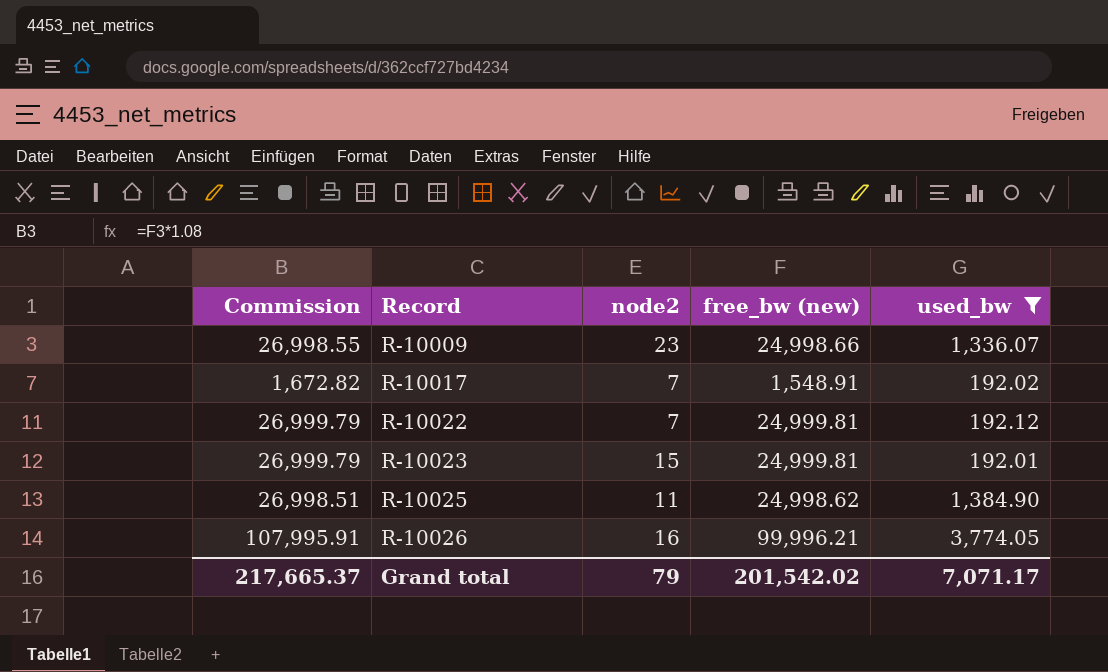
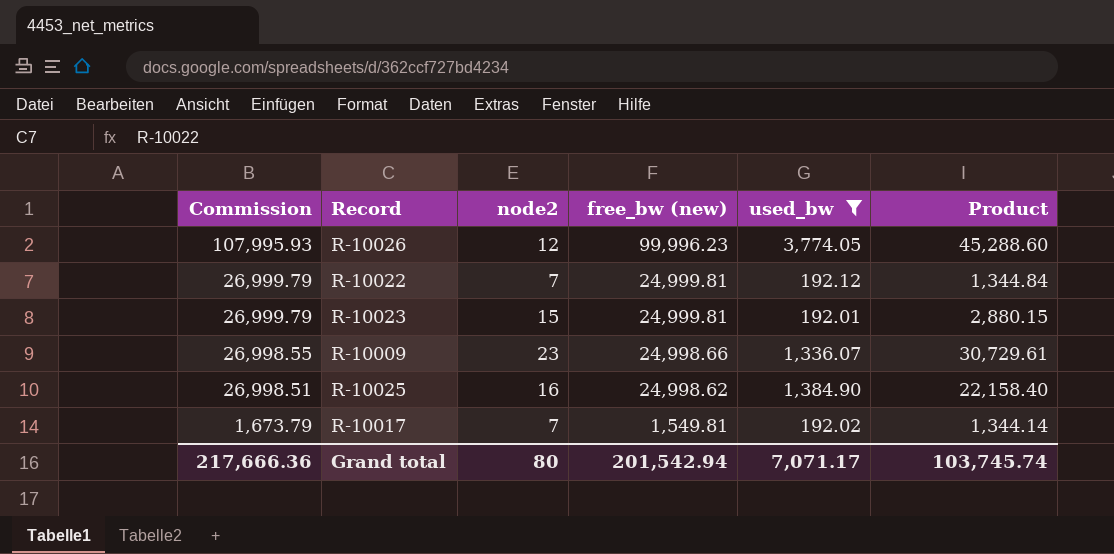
row order: Record ascending -> Commission descending
column Product | formula: none -> [node2] * [used_bw]
R-10026 | Commission: 107,995.91 -> 107,995.93
R-10026 | node2: 16 -> 12
R-10026 | free_bw (new): 99,996.21 -> 99,996.23
R-10025 | node2: 11 -> 16
R-10017 | Commission: 1,672.82 -> 1,673.79
R-10017 | free_bw (new): 1,548.91 -> 1,549.81
Grand total | Commission: 217,665.37 -> 217,666.36
Grand total | node2: 79 -> 80
Grand total | free_bw (new): 201,542.02 -> 201,542.94

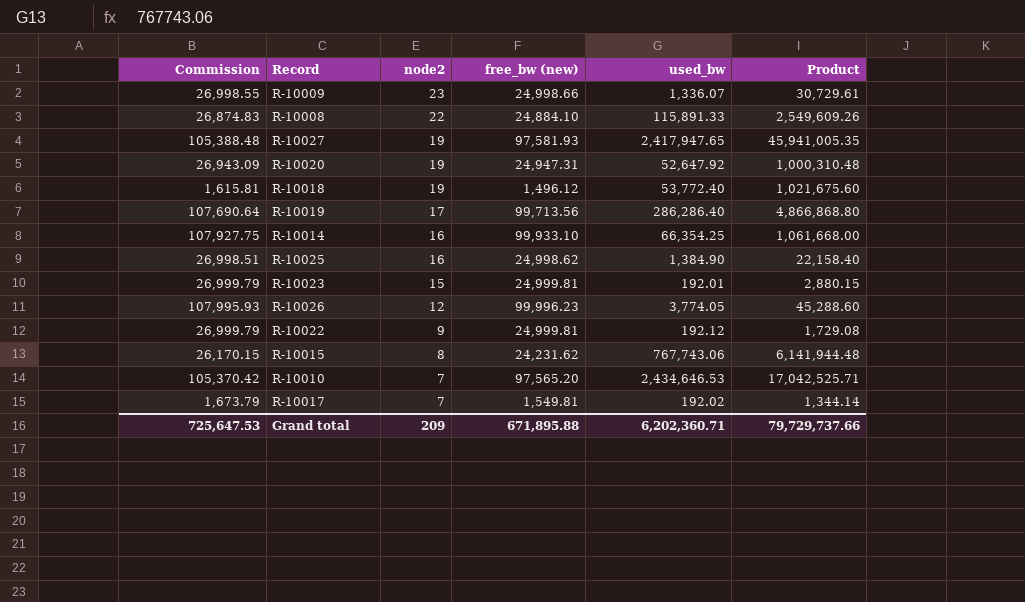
filter: used_bw <= 3,774.05 -> none
row order: Commission descending -> node2 descending
R-10022 | node2: 7 -> 9
R-10022 | Product: 1,344.84 -> 1,729.08
Grand total | Commission: 217,666.36 -> 725,647.53
Grand total | node2: 80 -> 209
Grand total | free_bw (new): 201,542.94 -> 671,895.88
Grand total | used_bw: 7,071.17 -> 6,202,360.71
Grand total | Product: 103,745.74 -> 79,729,737.66

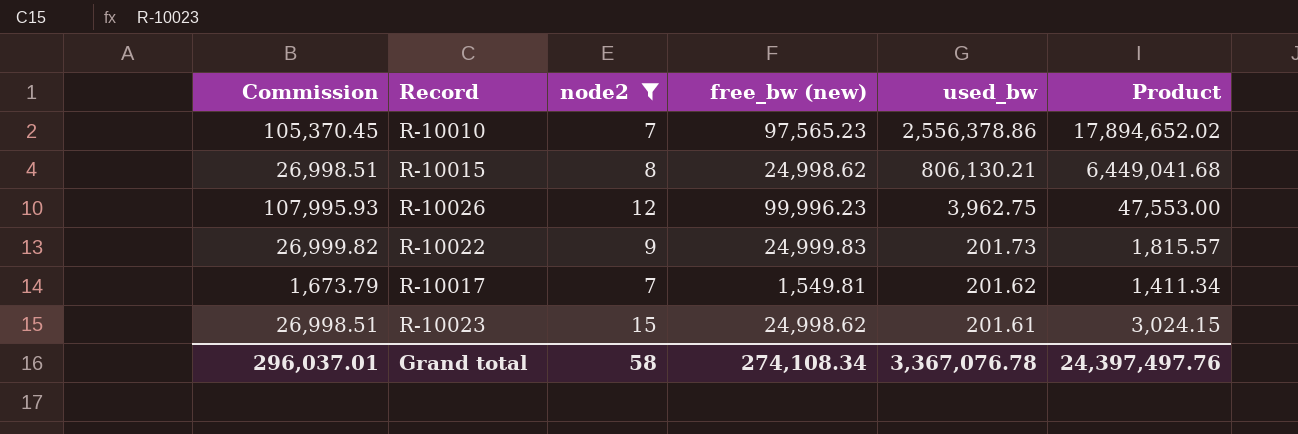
filter: none -> node2 <= 15
row order: node2 descending -> used_bw descending
R-10010 | Commission: 105,370.42 -> 105,370.45
R-10010 | free_bw (new): 97,565.20 -> 97,565.23
R-10010 | used_bw: 2,434,646.53 -> 2,556,378.86
R-10010 | Product: 17,042,525.71 -> 17,894,652.02
R-10015 | Commission: 26,170.15 -> 26,998.51
R-10015 | free_bw (new): 24,231.62 -> 24,998.62
R-10015 | used_bw: 767,743.06 -> 806,130.21
R-10015 | Product: 6,141,944.48 -> 6,449,041.68
R-10026 | used_bw: 3,774.05 -> 3,962.75
R-10026 | Product: 45,288.60 -> 47,553.00
R-10022 | Commission: 26,999.79 -> 26,999.82
R-10022 | free_bw (new): 24,999.81 -> 24,999.83
R-10022 | used_bw: 192.12 -> 201.73
R-10022 | Product: 1,729.08 -> 1,815.57
R-10017 | used_bw: 192.02 -> 201.62
R-10017 | Product: 1,344.14 -> 1,411.34
R-10023 | Commission: 26,999.79 -> 26,998.51
R-10023 | free_bw (new): 24,999.81 -> 24,998.62
R-10023 | used_bw: 192.01 -> 201.61
R-10023 | Product: 2,880.15 -> 3,024.15
Grand total | Commission: 725,647.53 -> 296,037.01
Grand total | node2: 209 -> 58
Grand total | free_bw (new): 671,895.88 -> 274,108.34
Grand total | used_bw: 6,202,360.71 -> 3,367,076.78
Grand total | Product: 79,729,737.66 -> 24,397,497.76

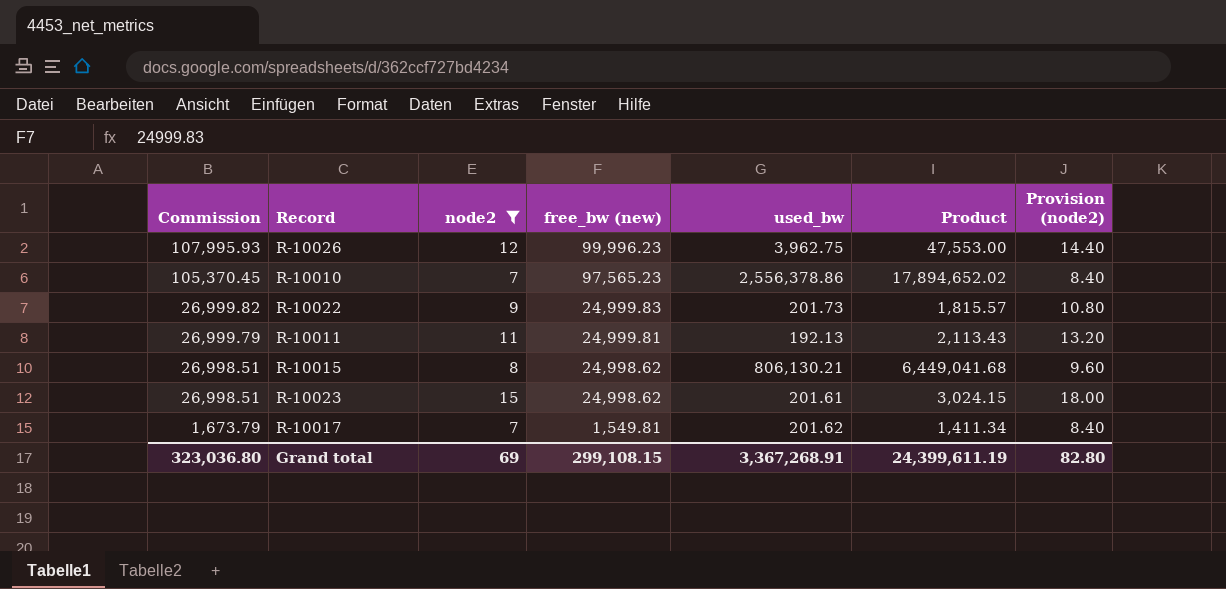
row order: used_bw descending -> Commission descending
column Provision (node2) | formula: none -> [node2] * 1.2
row R-10011: none -> 26,999.79 | 11 | 24,999.81 | 192.13 | 2,113.43 | 13.20
Grand total | Commission: 296,037.01 -> 323,036.80
Grand total | node2: 58 -> 69
Grand total | free_bw (new): 274,108.34 -> 299,108.15
Grand total | used_bw: 3,367,076.78 -> 3,367,268.91
Grand total | Product: 24,397,497.76 -> 24,399,611.19

